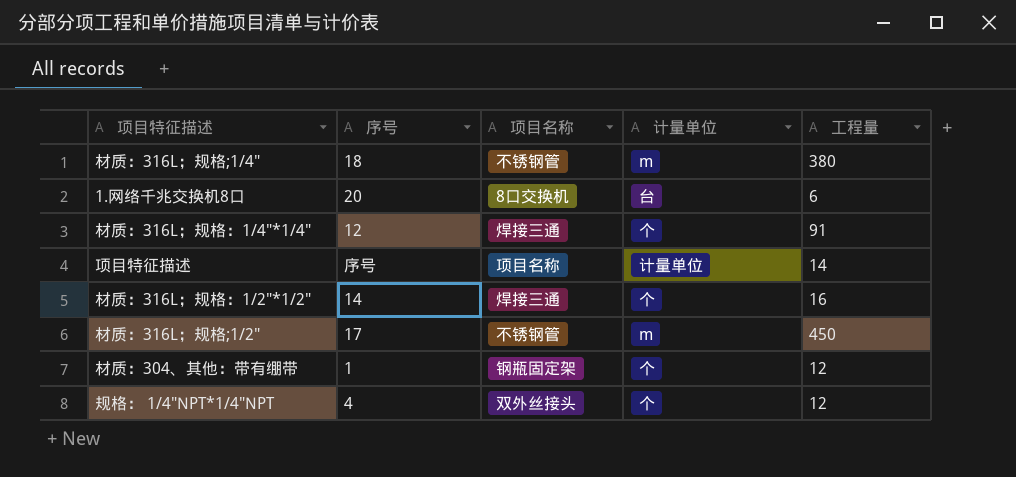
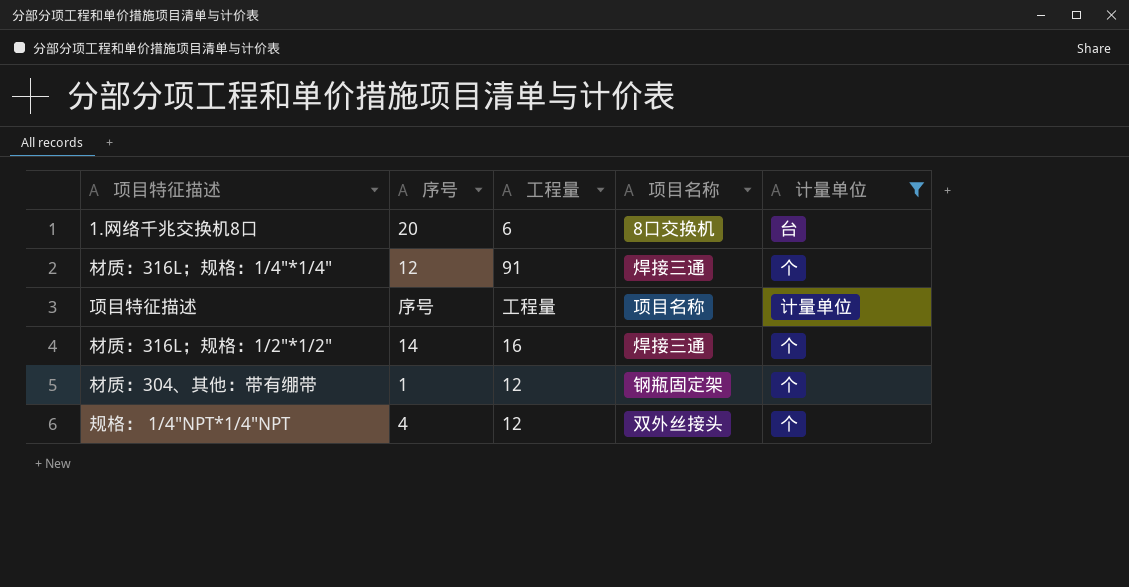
filter: none -> 计量单位 != m
column 工程量 | position: 5 -> 3
项目特征描述 | 工程量: 14 -> 工程量

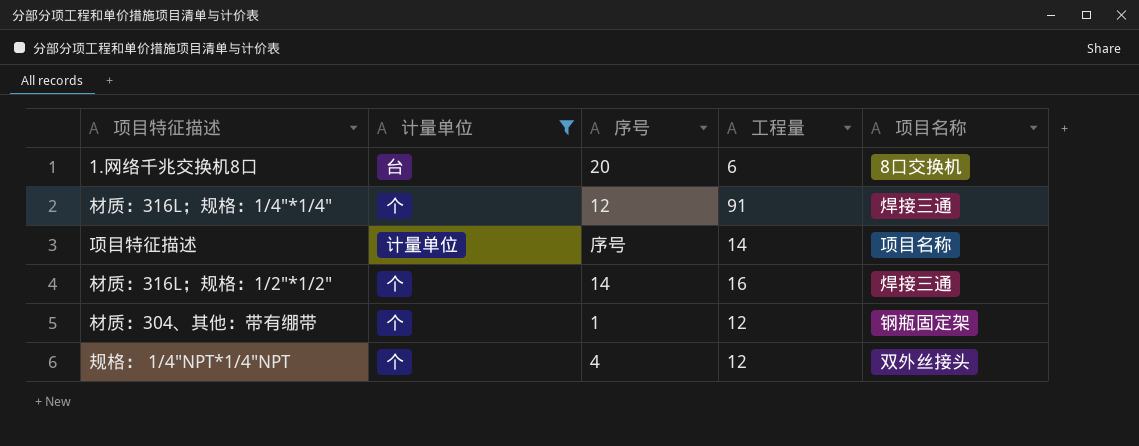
column 计量单位 | position: 5 -> 2
项目特征描述 | 工程量: 工程量 -> 14

